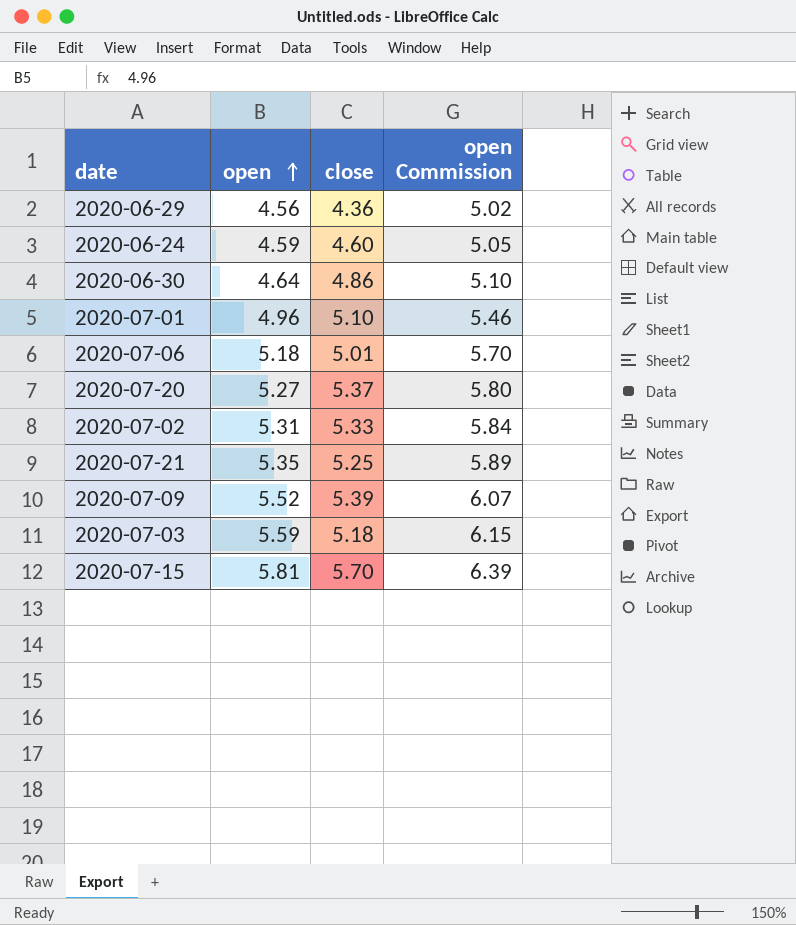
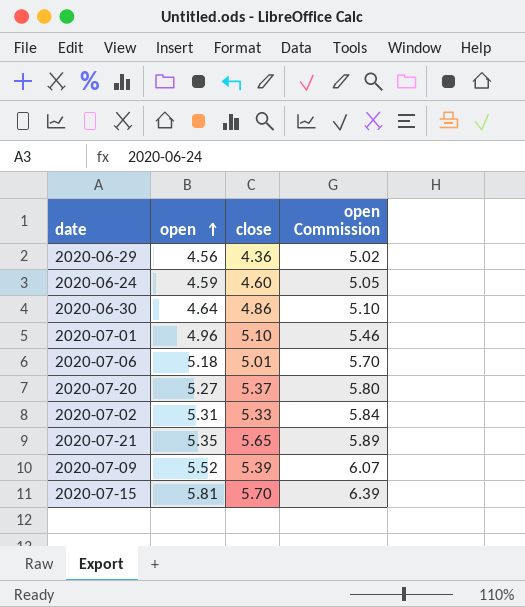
row 2020-07-03: 5.59 | 5.18 | 6.15 -> none
2020-07-21 | close: 5.25 -> 5.65

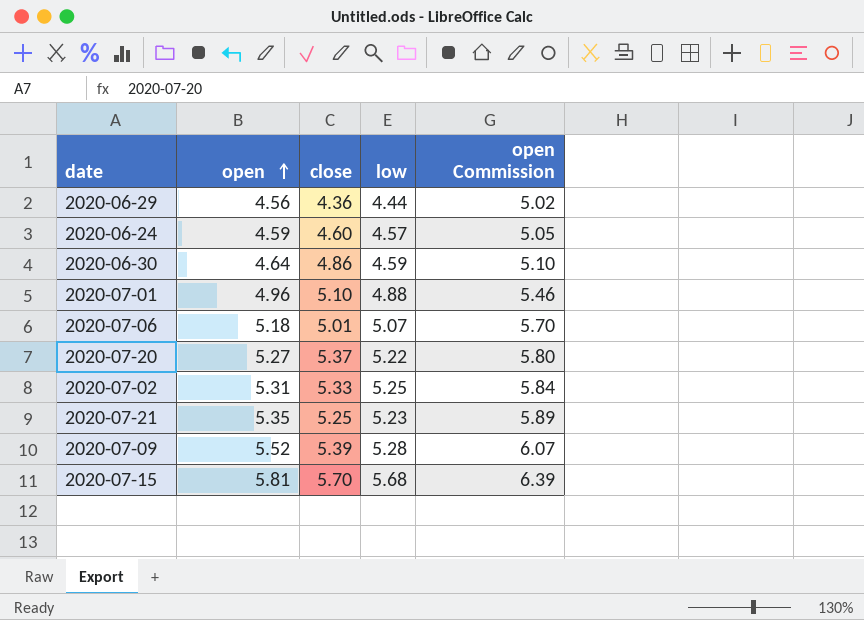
column low | position: none -> 4
2020-07-21 | close: 5.65 -> 5.25

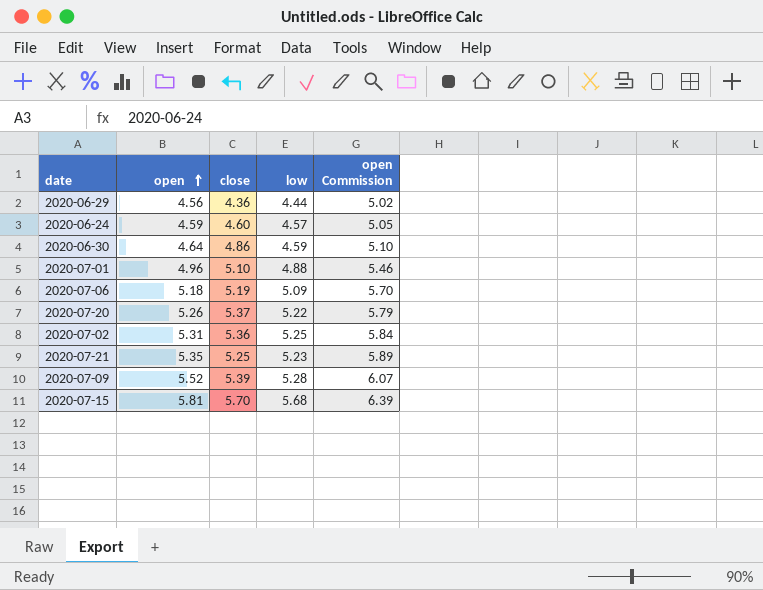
2020-07-06 | close: 5.01 -> 5.19
2020-07-06 | low: 5.07 -> 5.09
2020-07-20 | open: 5.27 -> 5.26
2020-07-20 | open Commission: 5.80 -> 5.79
2020-07-02 | close: 5.33 -> 5.36

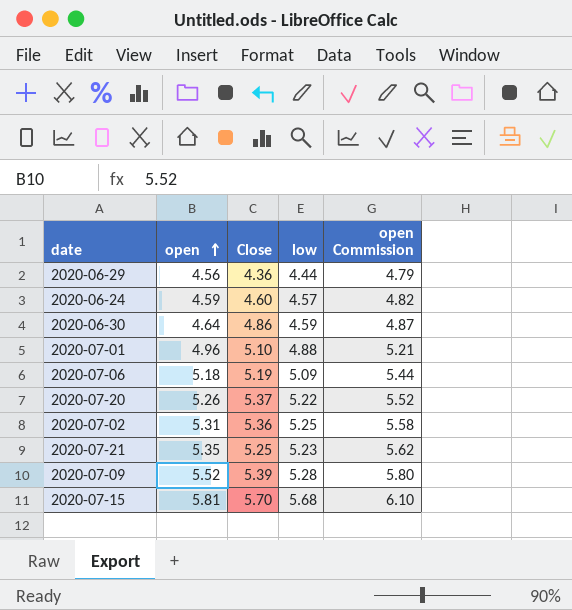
column name: close -> Close
column open Commission | formula: [open] * 1.1 -> [open] * 1.05

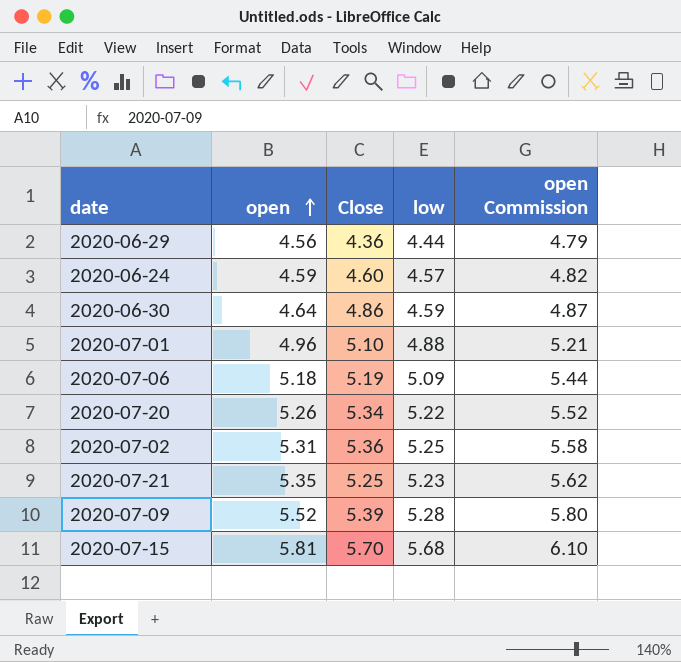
2020-07-20 | Close: 5.37 -> 5.34

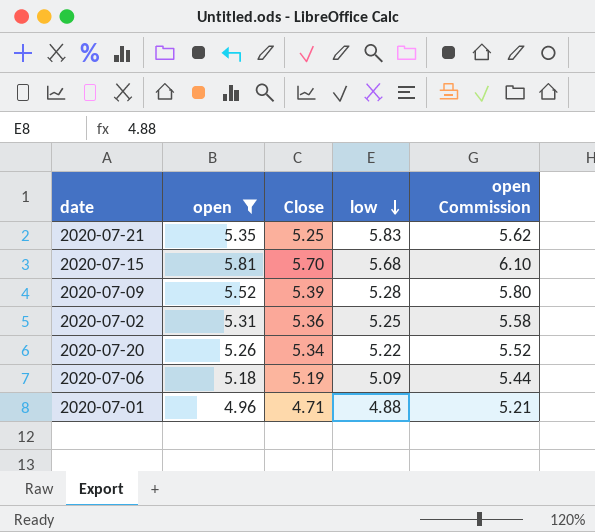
filter: none -> open >= 4.96
row order: open ascending -> low descending
2020-07-21 | low: 5.23 -> 5.83
2020-07-01 | Close: 5.10 -> 4.71

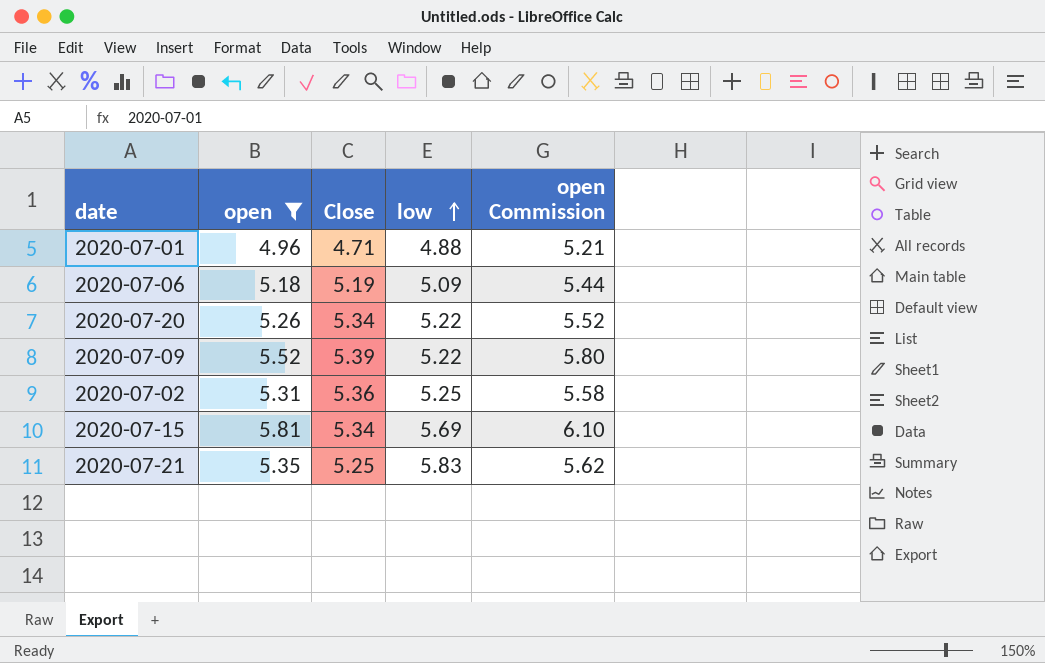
row order: low descending -> low ascending
2020-07-09 | low: 5.28 -> 5.22
2020-07-15 | Close: 5.70 -> 5.34
2020-07-15 | low: 5.68 -> 5.69

